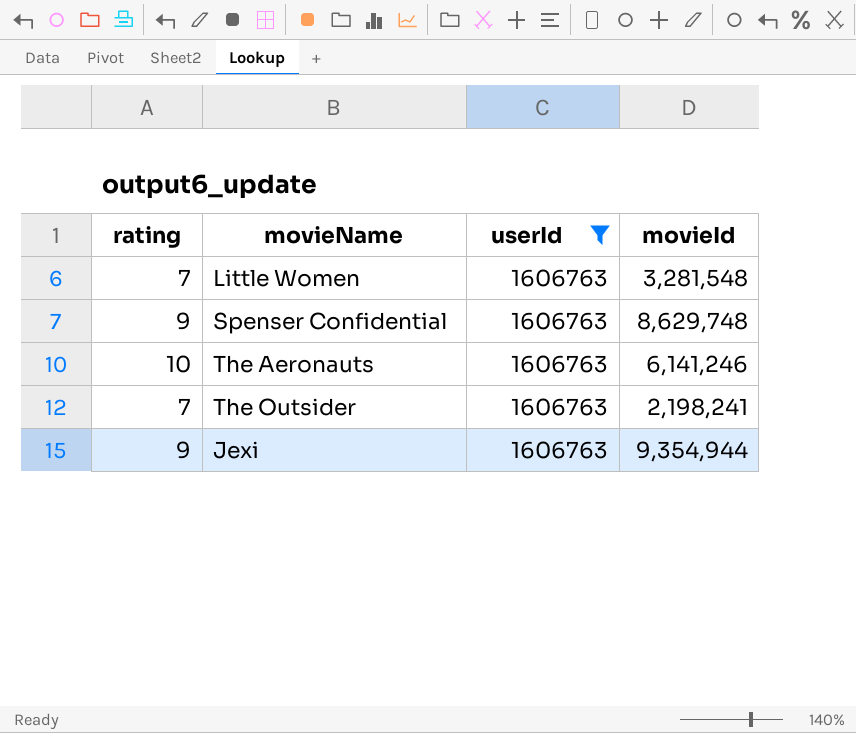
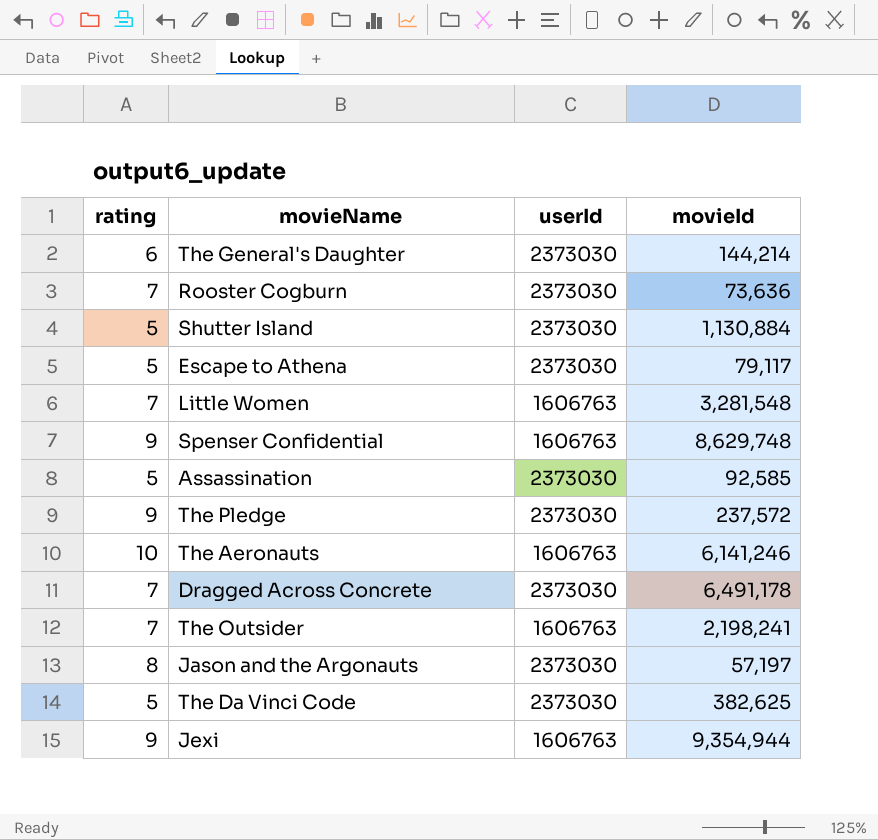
filter: userId = 1606763 -> none

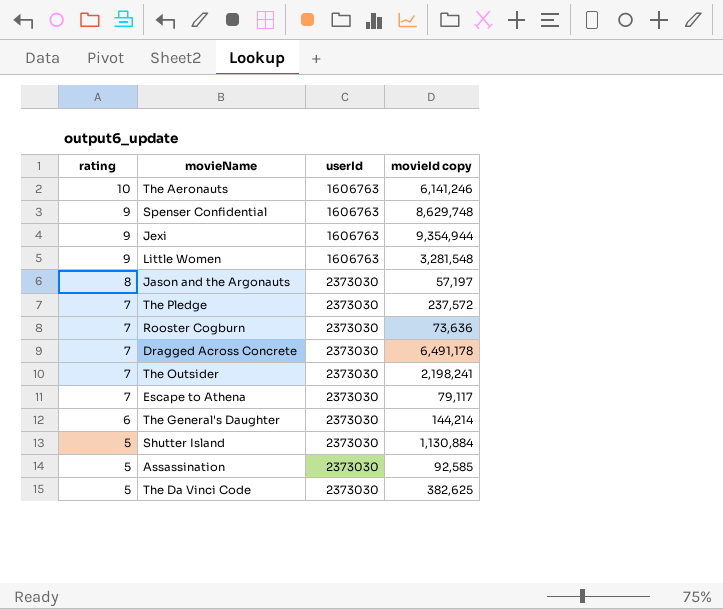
row order: none -> rating descending
column name: movieId -> movieId copy
Little Women | rating: 7 -> 9
The Pledge | rating: 9 -> 7
The Outsider | userId: 1606763 -> 2373030
Escape to Athena | rating: 5 -> 7

